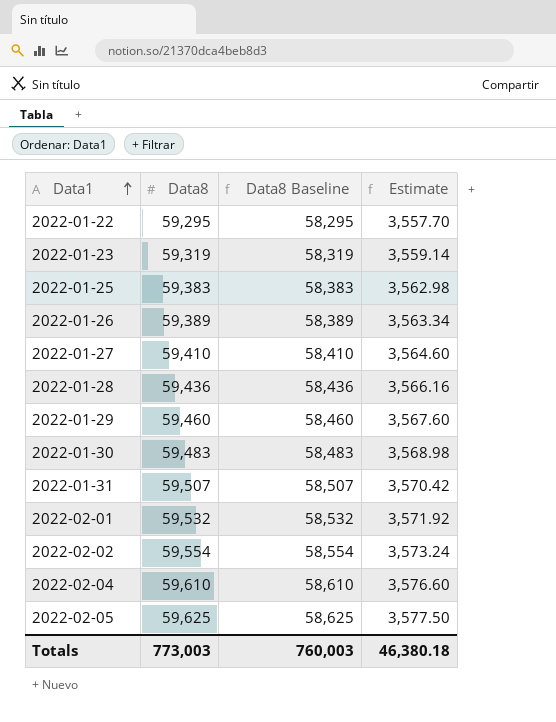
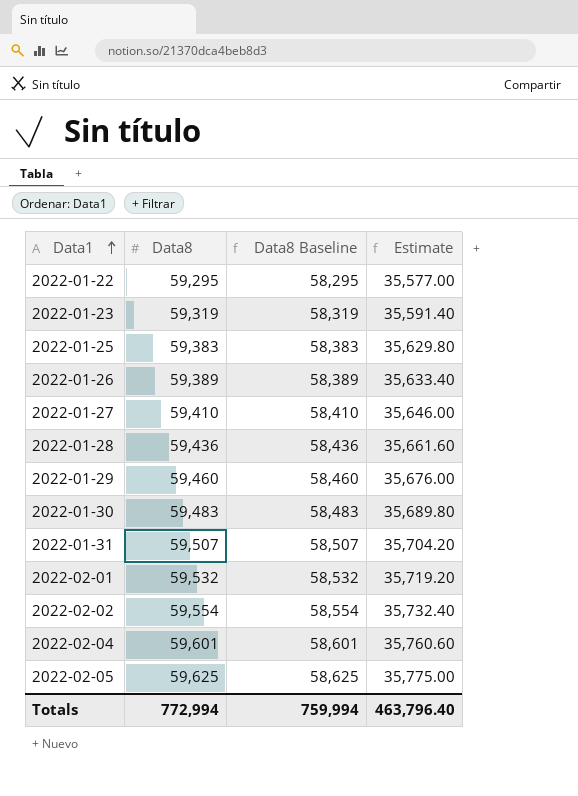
column Estimate | formula: [Data8] * 0.06 -> [Data8] * 0.6
2022-02-04 | Data8: 59,610 -> 59,601
2022-02-04 | Data8 Baseline: 58,610 -> 58,601
Totals | Data8: 773,003 -> 772,994
Totals | Data8 Baseline: 760,003 -> 759,994
Totals | Estimate: 46,380.18 -> 463,796.40

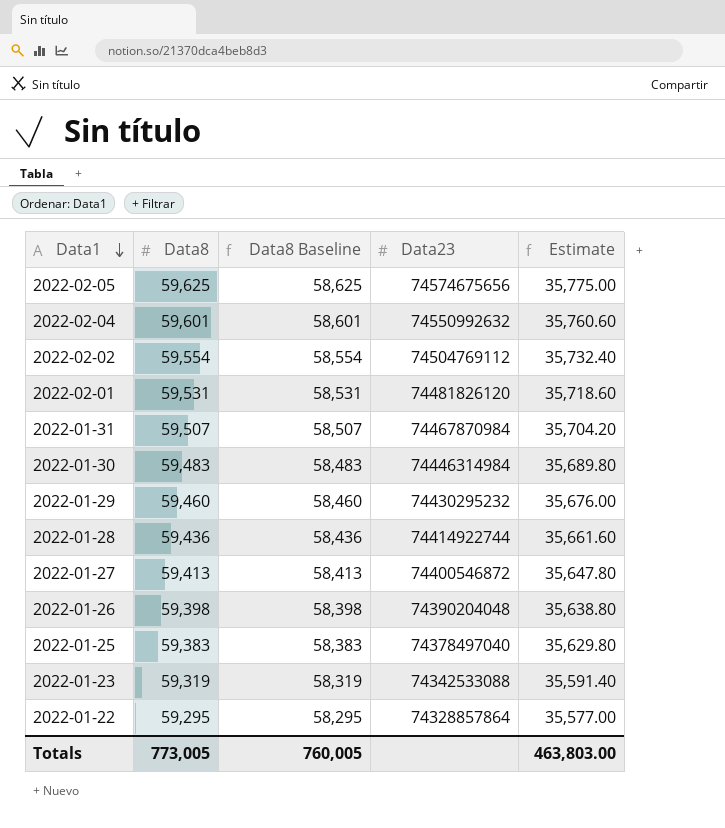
row order: Data1 ascending -> Data1 descending
column Data23 | position: none -> 4
2022-02-01 | Data8: 59,532 -> 59,531
2022-02-01 | Data8 Baseline: 58,532 -> 58,531
2022-02-01 | Estimate: 35,719.20 -> 35,718.60
2022-01-27 | Data8: 59,410 -> 59,413
2022-01-27 | Data8 Baseline: 58,410 -> 58,413
2022-01-27 | Estimate: 35,646.00 -> 35,647.80
2022-01-26 | Data8: 59,389 -> 59,398
2022-01-26 | Data8 Baseline: 58,389 -> 58,398
2022-01-26 | Estimate: 35,633.40 -> 35,638.80
Totals | Data8: 772,994 -> 773,005
Totals | Data8 Baseline: 759,994 -> 760,005
Totals | Estimate: 463,796.40 -> 463,803.00

